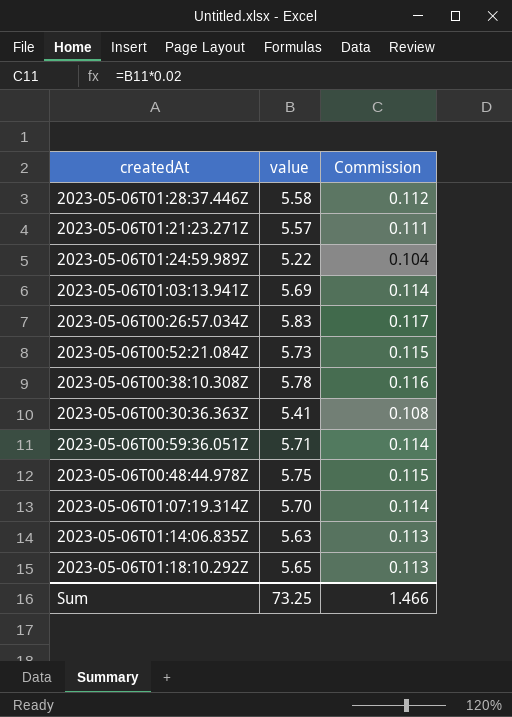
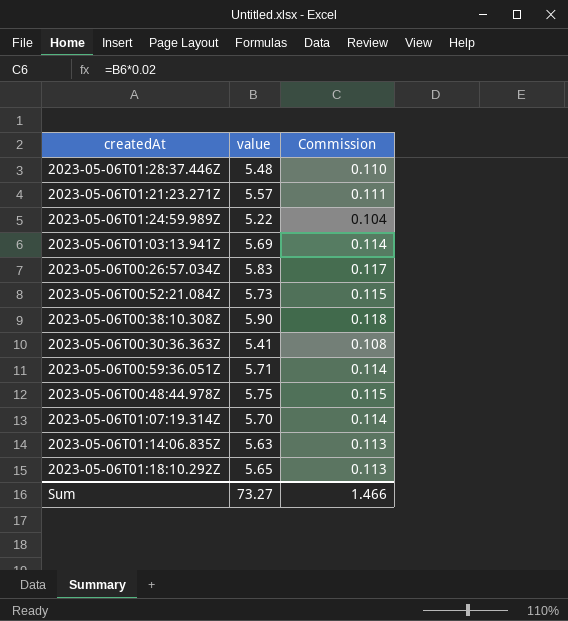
2023-05-06T01:28:37.446Z | value: 5.58 -> 5.48
2023-05-06T01:28:37.446Z | Commission: 0.112 -> 0.110
2023-05-06T00:38:10.308Z | value: 5.78 -> 5.90
2023-05-06T00:38:10.308Z | Commission: 0.116 -> 0.118
Sum | value: 73.25 -> 73.27

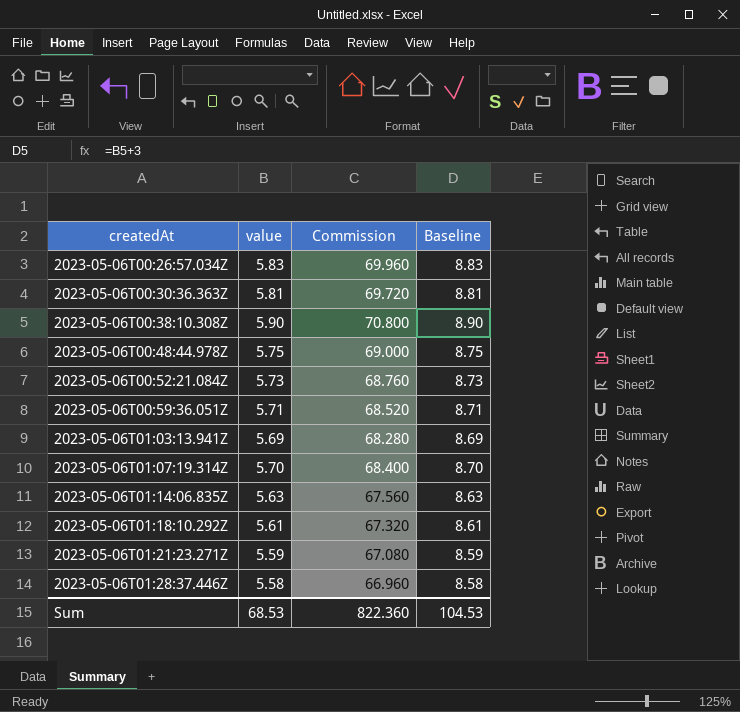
row order: none -> createdAt ascending
column Commission | formula: [value] * 0.02 -> [value] * 12
column Baseline | formula: none -> [value] + 3
row 2023-05-06T01:24:59.989Z: 5.22 | 0.104 -> none
2023-05-06T00:30:36.363Z | value: 5.41 -> 5.81
2023-05-06T01:18:10.292Z | value: 5.65 -> 5.61
2023-05-06T01:21:23.271Z | value: 5.57 -> 5.59
2023-05-06T01:28:37.446Z | value: 5.48 -> 5.58
Sum | value: 73.27 -> 68.53
Sum | Commission: 1.466 -> 822.360

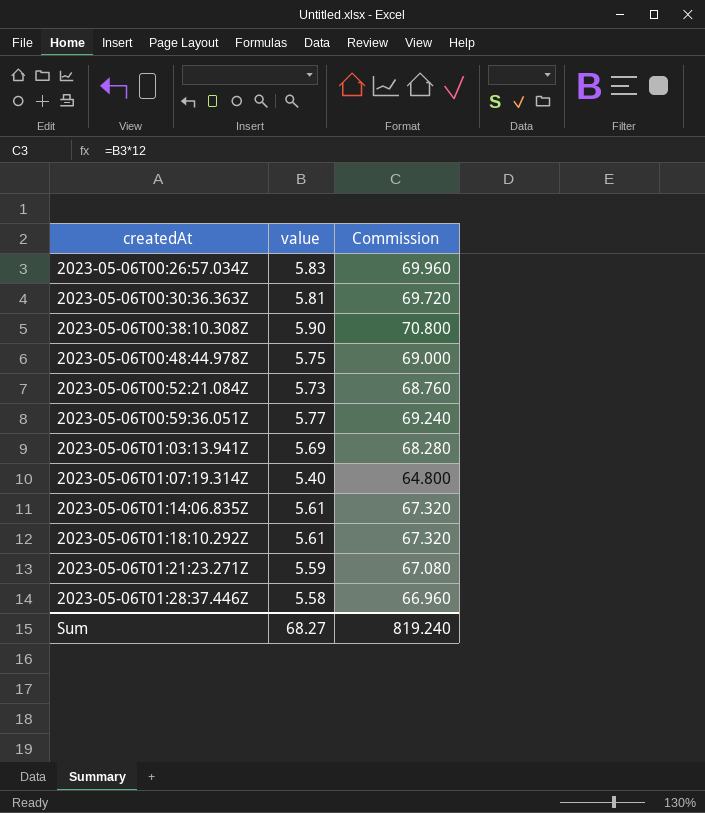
column Baseline | formula: [value] + 3 -> none
2023-05-06T00:59:36.051Z | value: 5.71 -> 5.77
2023-05-06T00:59:36.051Z | Commission: 68.520 -> 69.240
2023-05-06T01:07:19.314Z | value: 5.70 -> 5.40
2023-05-06T01:07:19.314Z | Commission: 68.400 -> 64.800
2023-05-06T01:14:06.835Z | value: 5.63 -> 5.61
2023-05-06T01:14:06.835Z | Commission: 67.560 -> 67.320
Sum | value: 68.53 -> 68.27
Sum | Commission: 822.360 -> 819.240

